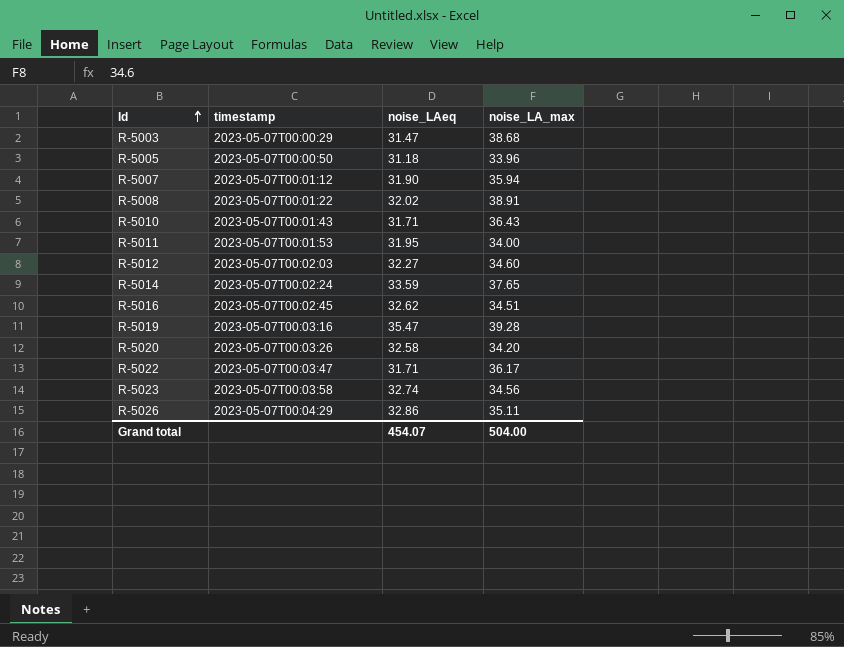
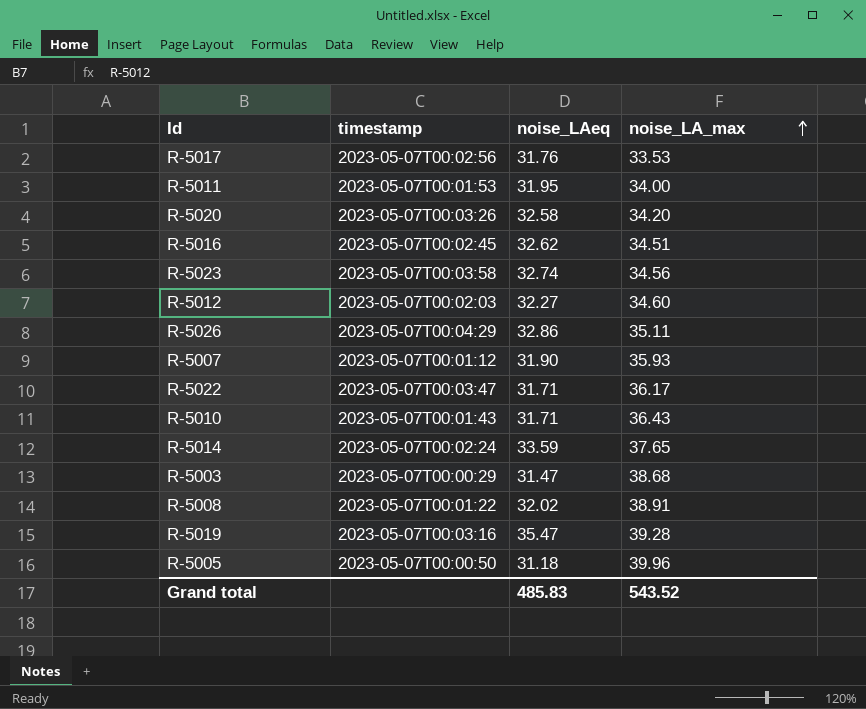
row order: Id ascending -> noise_LA_max ascending
row R-5017: none -> 2023-05-07T00:02:56 | 31.76 | 33.53
R-5007 | noise_LA_max: 35.94 -> 35.93
R-5005 | noise_LA_max: 33.96 -> 39.96
Grand total | noise_LAeq: 454.07 -> 485.83
Grand total | noise_LA_max: 504.00 -> 543.52

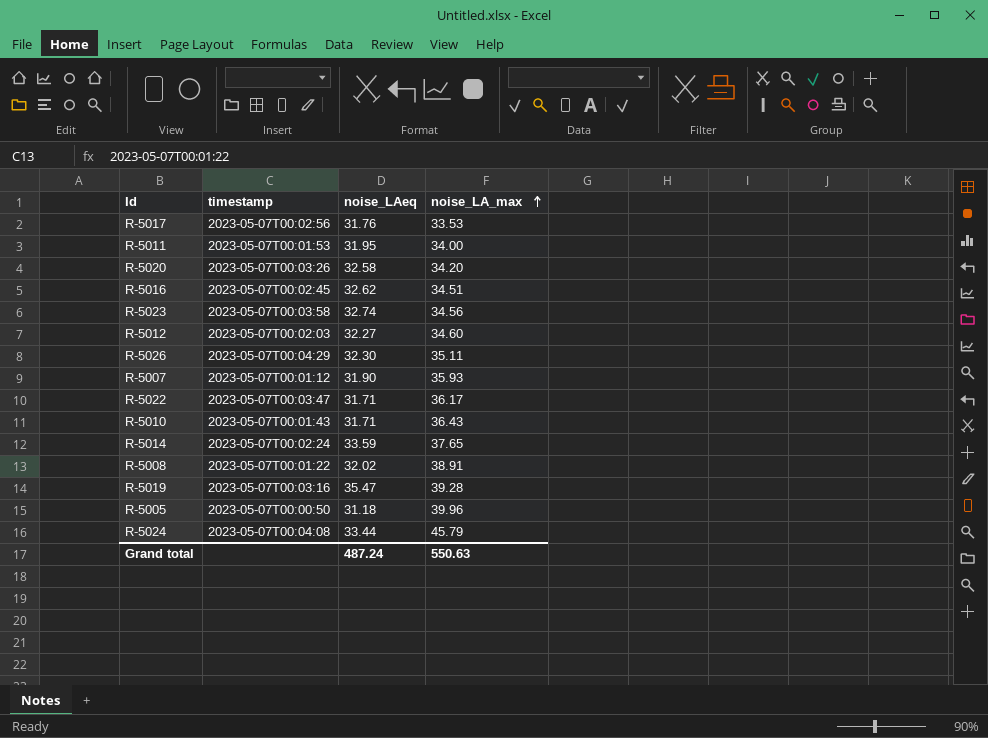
row R-5003: 2023-05-07T00:00:29 | 31.47 | 38.68 -> none
R-5026 | noise_LAeq: 32.86 -> 32.30
row R-5024: none -> 2023-05-07T00:04:08 | 33.44 | 45.79
Grand total | noise_LAeq: 485.83 -> 487.24
Grand total | noise_LA_max: 543.52 -> 550.63

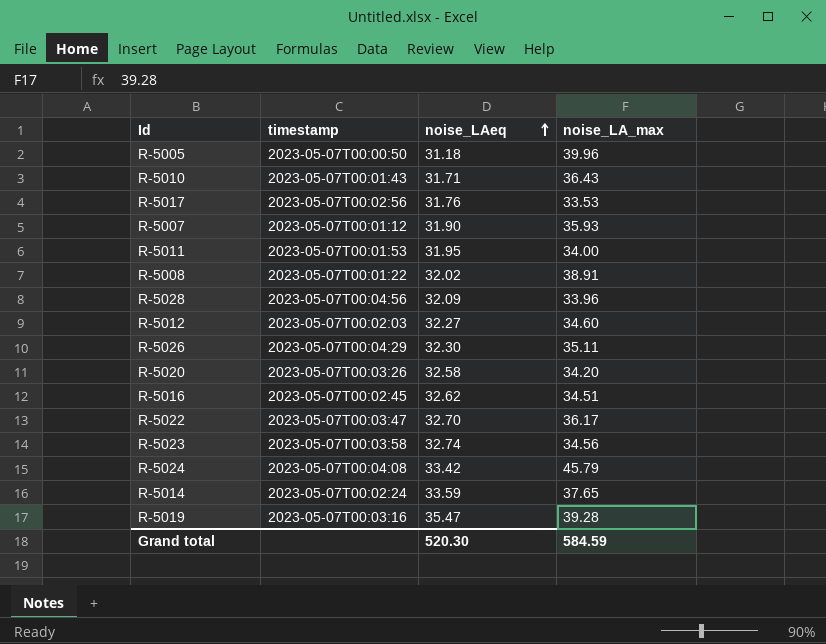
row order: noise_LA_max ascending -> noise_LAeq ascending
row R-5028: none -> 2023-05-07T00:04:56 | 32.09 | 33.96
R-5022 | noise_LAeq: 31.71 -> 32.70
R-5024 | noise_LAeq: 33.44 -> 33.42
Grand total | noise_LAeq: 487.24 -> 520.30
Grand total | noise_LA_max: 550.63 -> 584.59

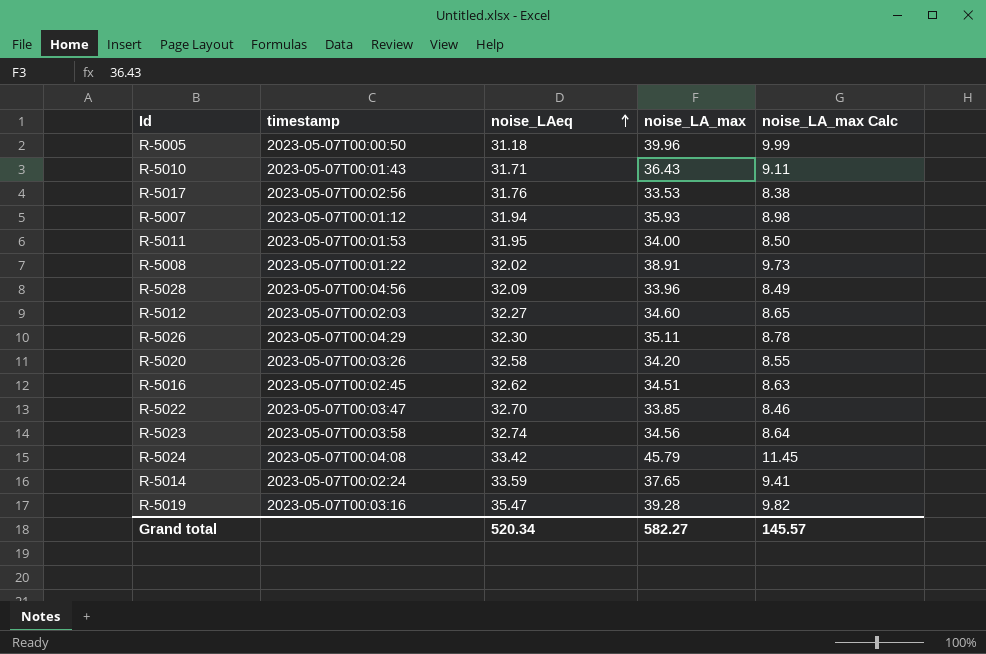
column noise_LA_max Calc | formula: none -> [noise_LA_max] * 0.25
R-5007 | noise_LAeq: 31.90 -> 31.94
R-5022 | noise_LA_max: 36.17 -> 33.85
Grand total | noise_LAeq: 520.30 -> 520.34
Grand total | noise_LA_max: 584.59 -> 582.27

